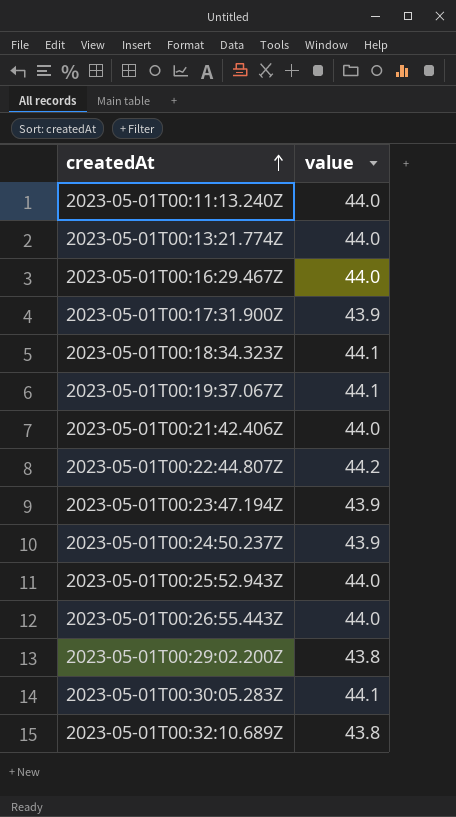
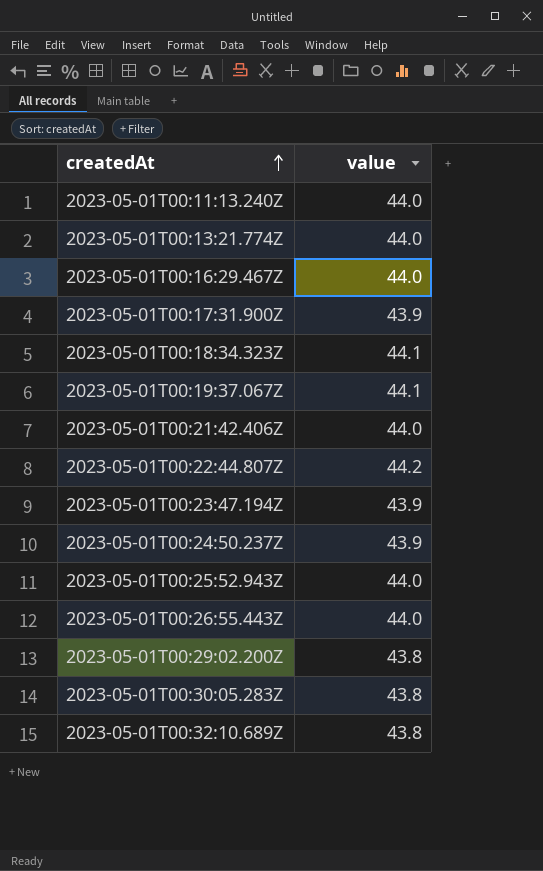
2023-05-01T00:30:05.283Z | value: 44.1 -> 43.8

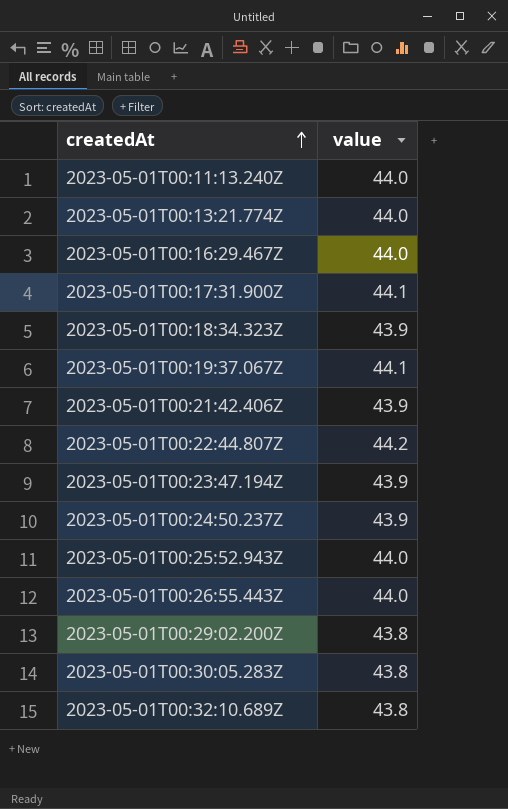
2023-05-01T00:17:31.900Z | value: 43.9 -> 44.1
2023-05-01T00:18:34.323Z | value: 44.1 -> 43.9
2023-05-01T00:21:42.406Z | value: 44.0 -> 43.9

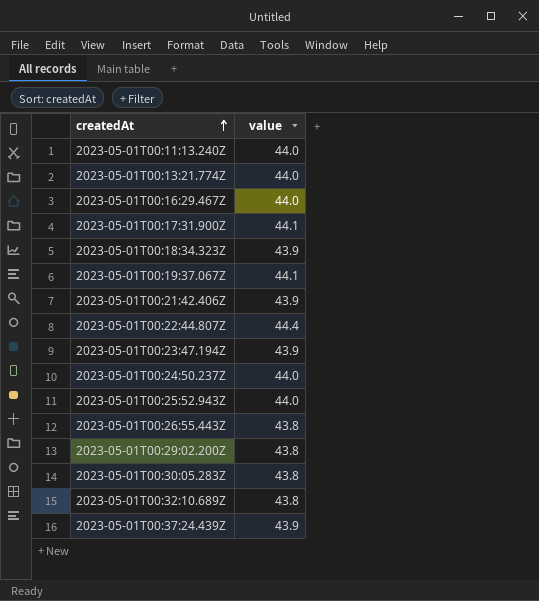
2023-05-01T00:22:44.807Z | value: 44.2 -> 44.4
2023-05-01T00:24:50.237Z | value: 43.9 -> 44.0
2023-05-01T00:26:55.443Z | value: 44.0 -> 43.8
row 2023-05-01T00:37:24.439Z: none -> 43.9

